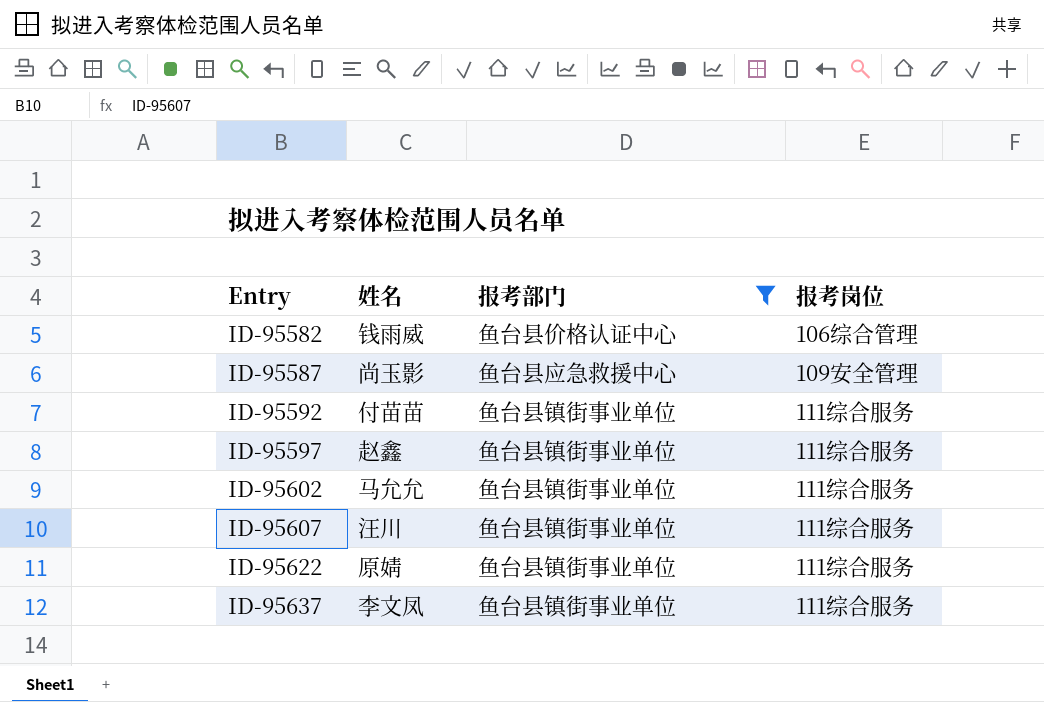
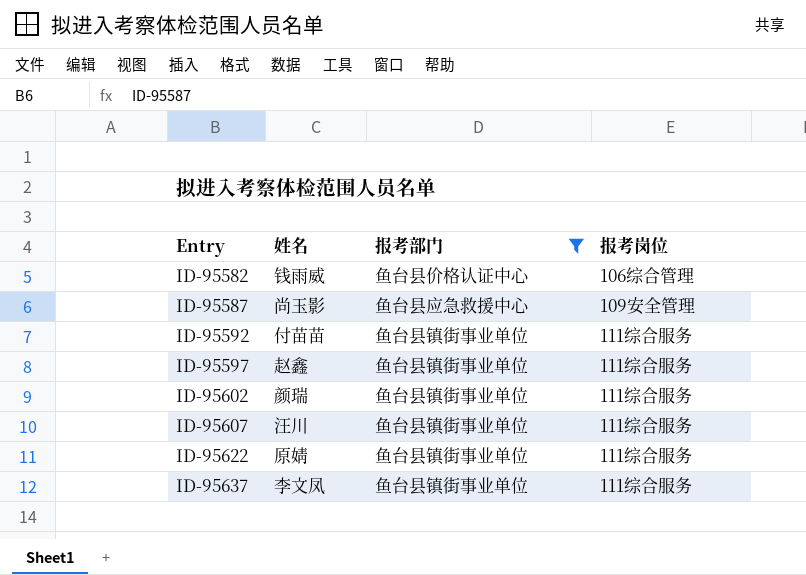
ID-95602 | 姓名: 马允允 -> 颜瑞

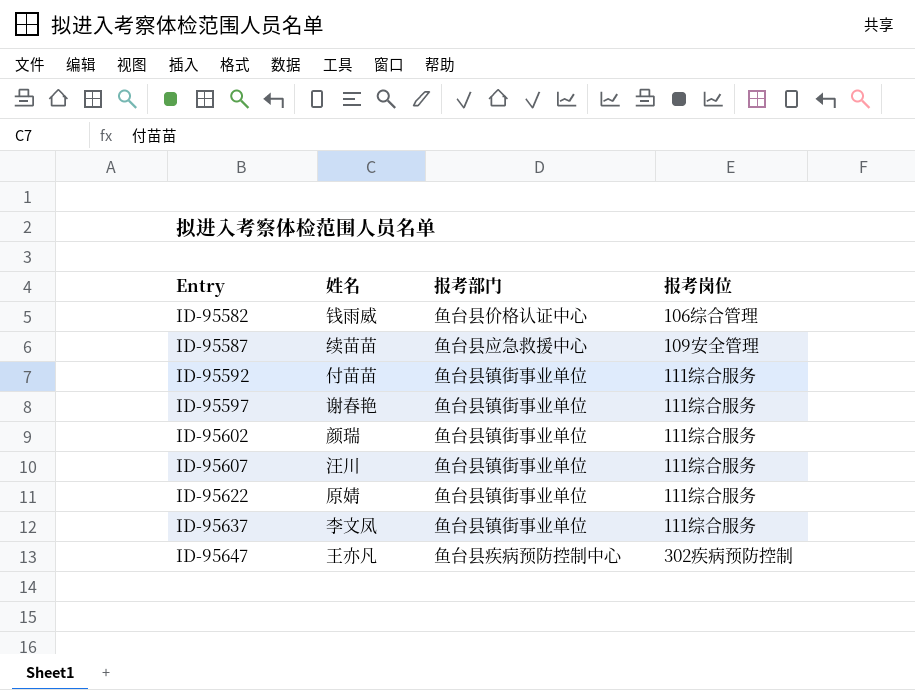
filter: 报考部门 != 鱼台县疾病预防控制中心 -> none
ID-95587 | 姓名: 尚玉影 -> 续苗苗
ID-95597 | 姓名: 赵鑫 -> 谢春艳

